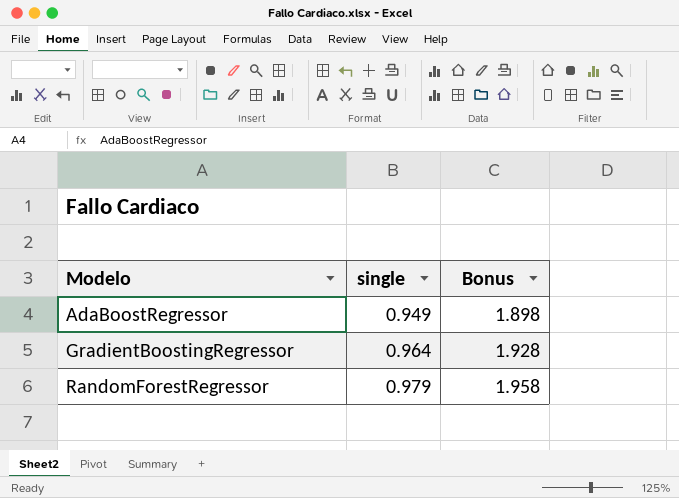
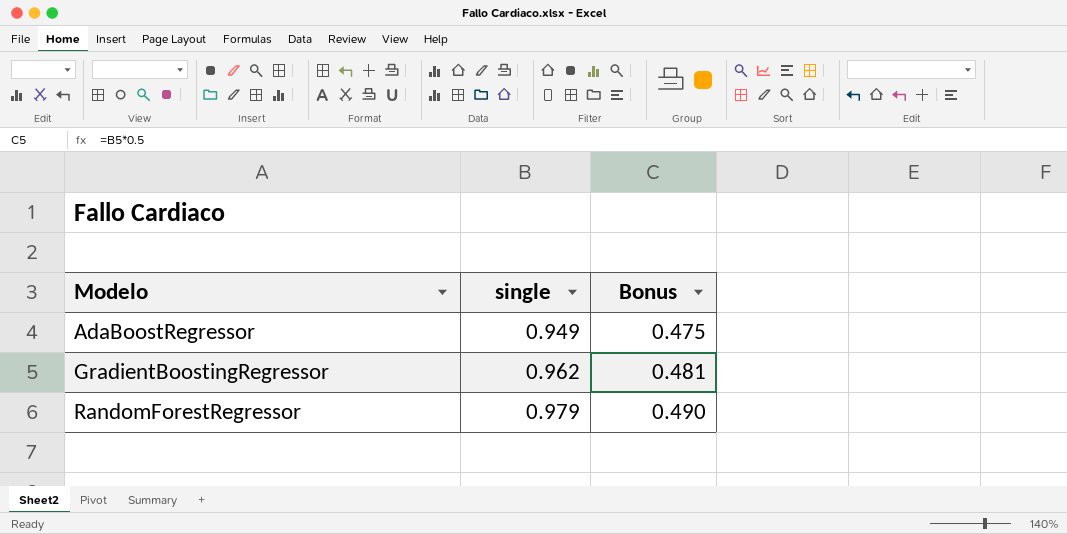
column Bonus | formula: [single] * 2 -> [single] * 0.5
GradientBoostingRegressor | single: 0.964 -> 0.962

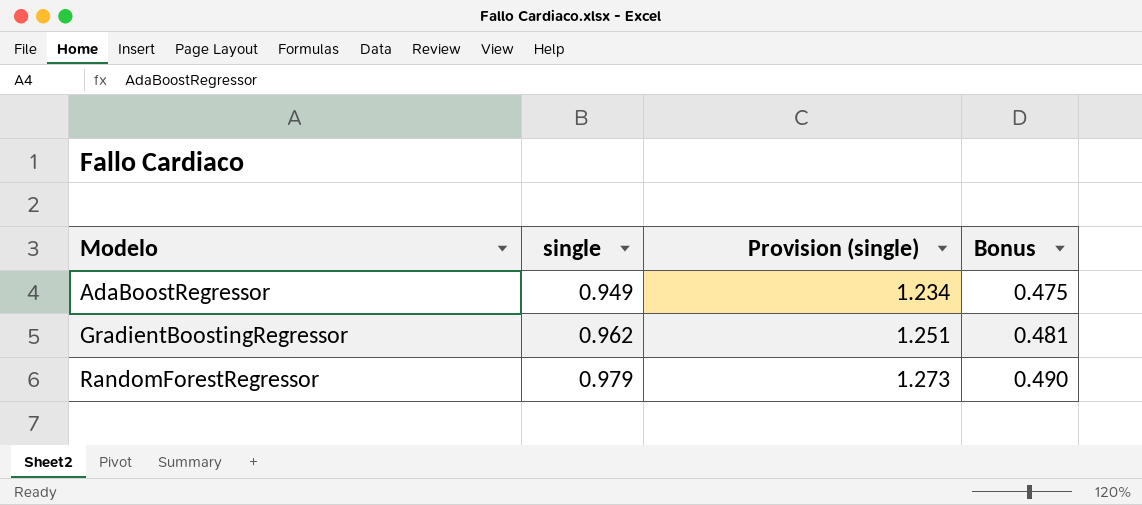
column Provision (single) | formula: none -> [single] * 1.3

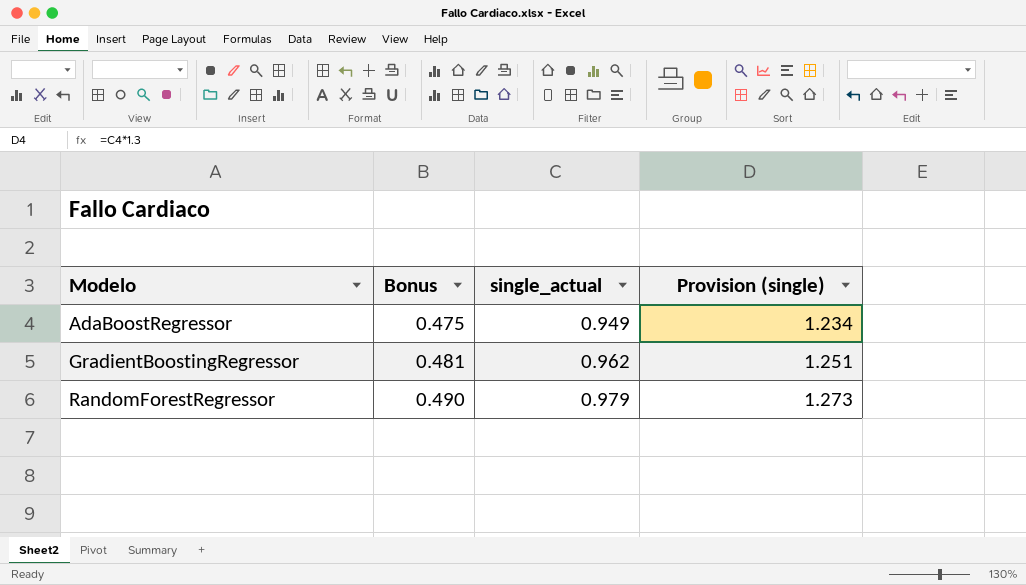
column Bonus | position: 4 -> 2
column name: single -> single_actual

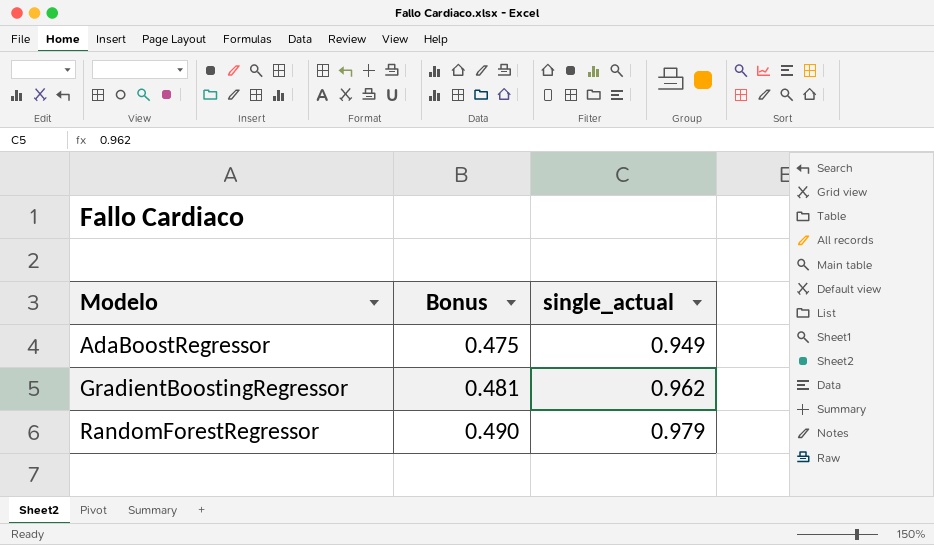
column Provision (single) | formula: [single_actual] * 1.3 -> none

